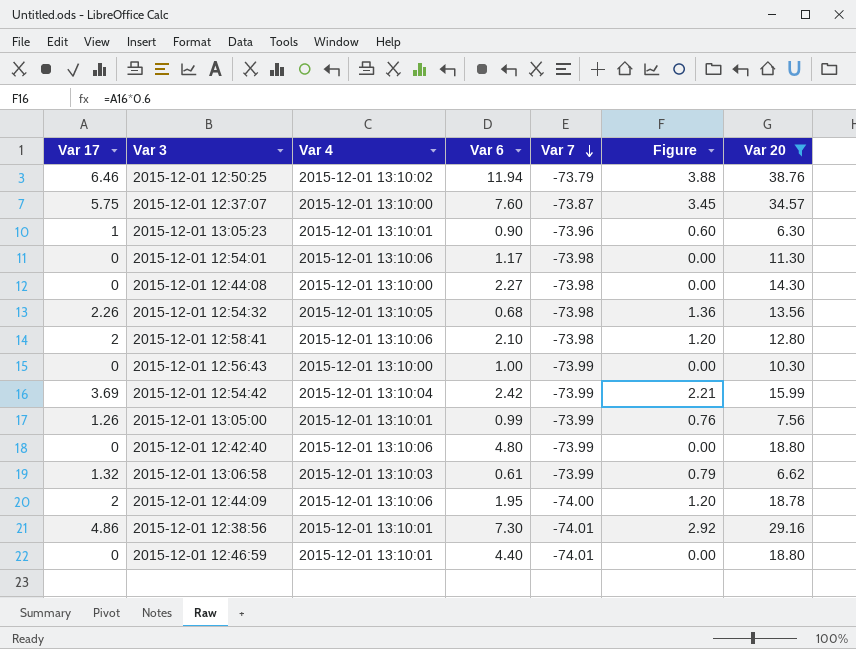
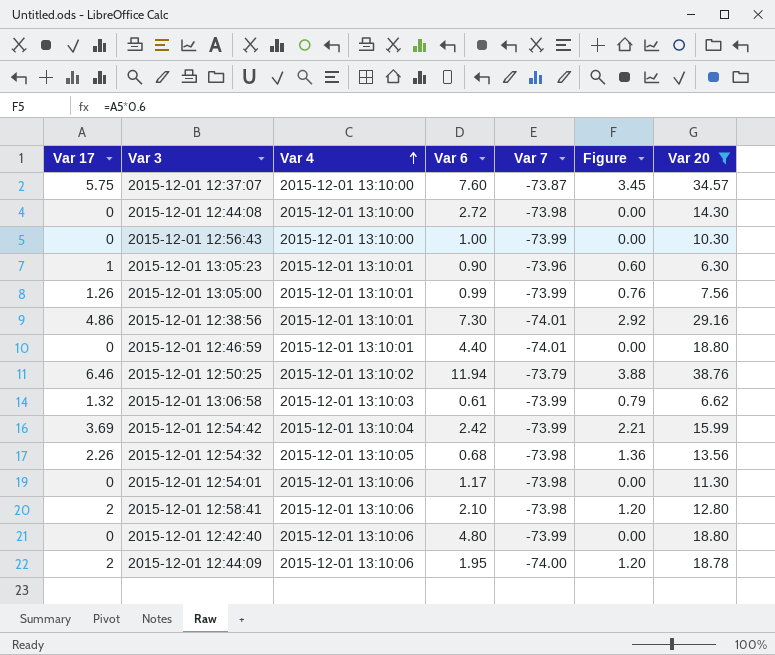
row order: Var 7 descending -> Var 4 ascending
2015-12-01 12:44:08 | Var 6: 2.27 -> 2.72

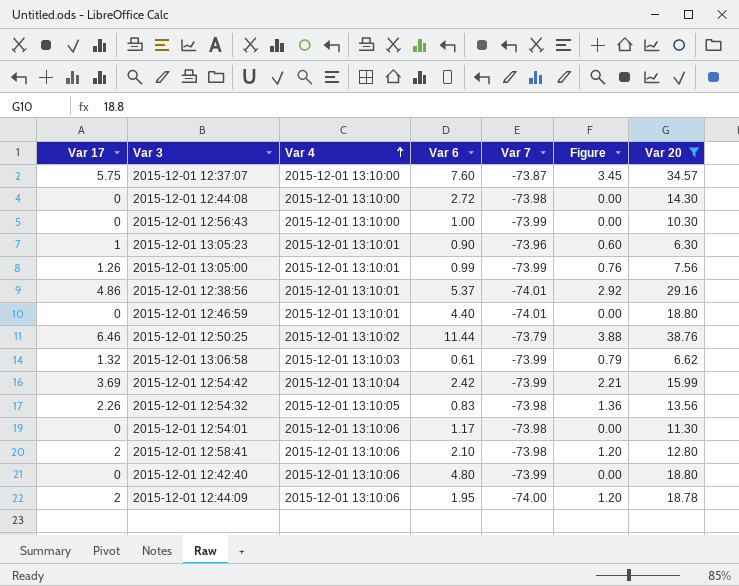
2015-12-01 12:38:56 | Var 6: 7.30 -> 5.37
2015-12-01 12:50:25 | Var 6: 11.94 -> 11.44
2015-12-01 12:54:32 | Var 6: 0.68 -> 0.83

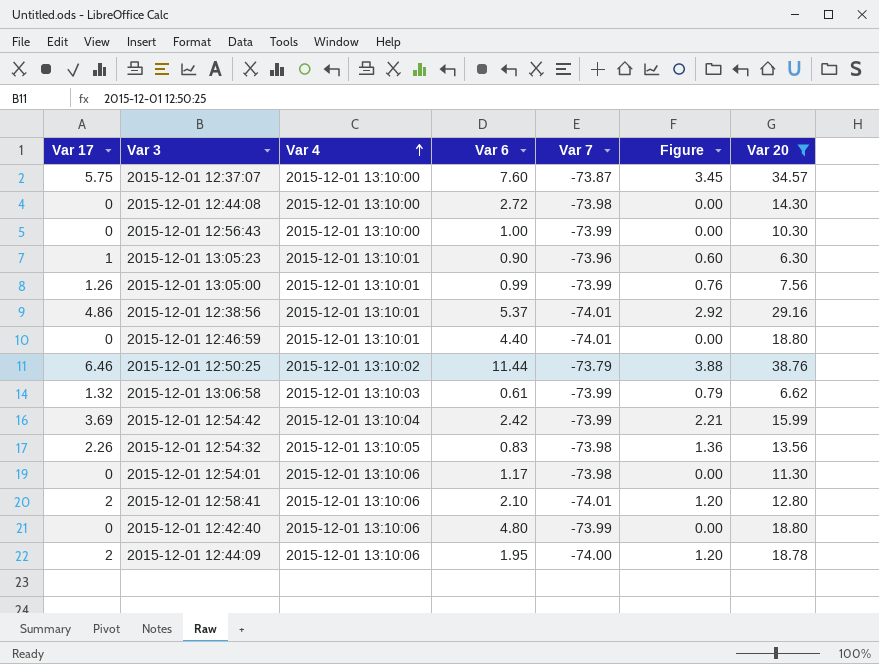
2015-12-01 12:58:41 | Var 7: -73.98 -> -74.01

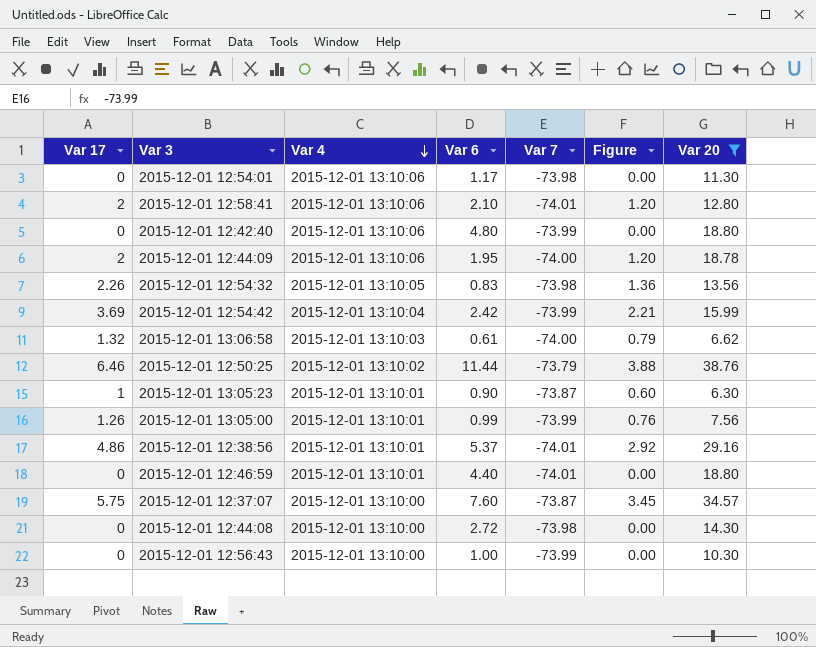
row order: Var 4 ascending -> Var 4 descending
2015-12-01 13:06:58 | Var 7: -73.99 -> -74.00
2015-12-01 13:05:23 | Var 7: -73.96 -> -73.87

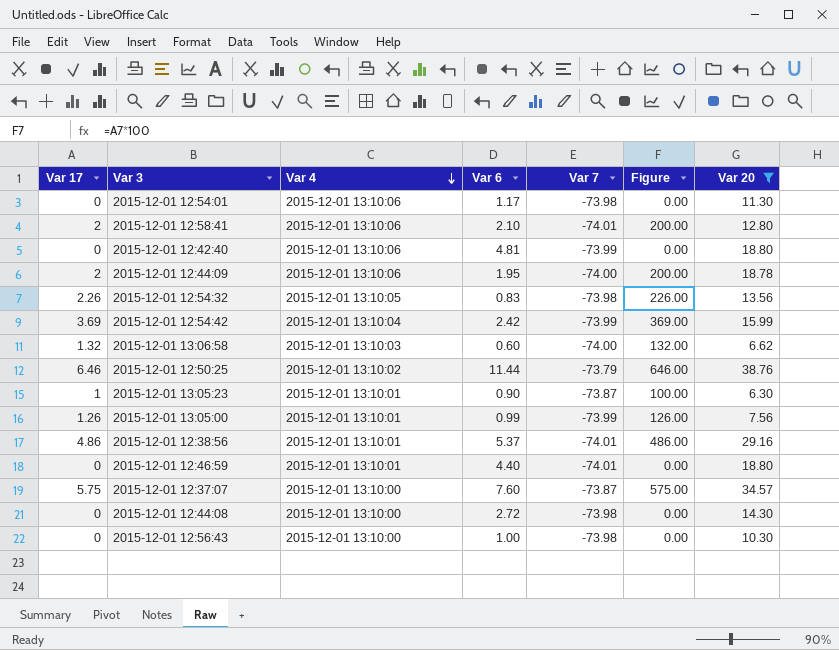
column Figure | formula: [Var 17] * 0.6 -> [Var 17] * 100
2015-12-01 12:42:40 | Var 6: 4.80 -> 4.81
2015-12-01 13:06:58 | Var 6: 0.61 -> 0.60
2015-12-01 12:56:43 | Var 7: -73.99 -> -73.98

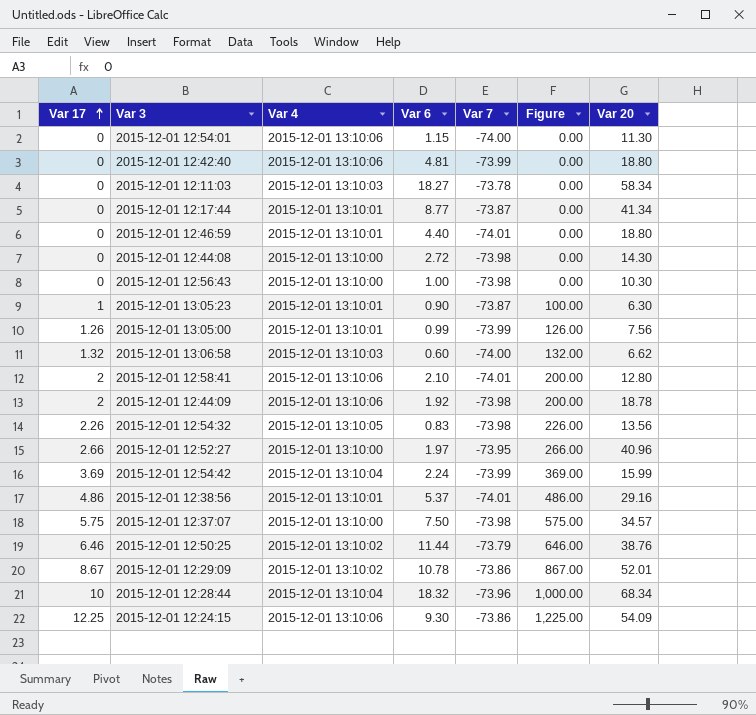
filter: Var 20 <= 38.76 -> none
row order: Var 4 descending -> Var 17 ascending
2015-12-01 12:54:01 | Var 6: 1.17 -> 1.15
2015-12-01 12:54:01 | Var 7: -73.98 -> -74.00
2015-12-01 12:44:09 | Var 6: 1.95 -> 1.92
2015-12-01 12:44:09 | Var 7: -74.00 -> -73.98
2015-12-01 12:54:42 | Var 6: 2.42 -> 2.24
2015-12-01 12:37:07 | Var 6: 7.60 -> 7.50
2015-12-01 12:37:07 | Var 7: -73.87 -> -73.98

